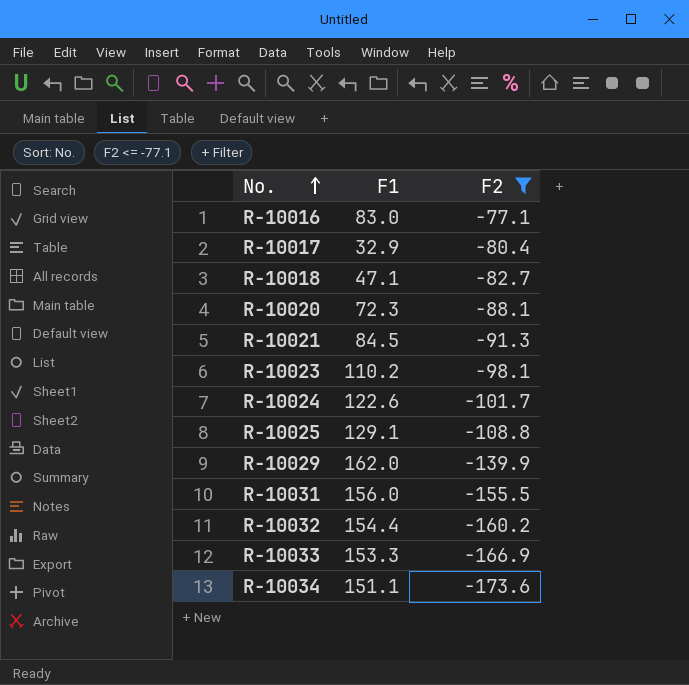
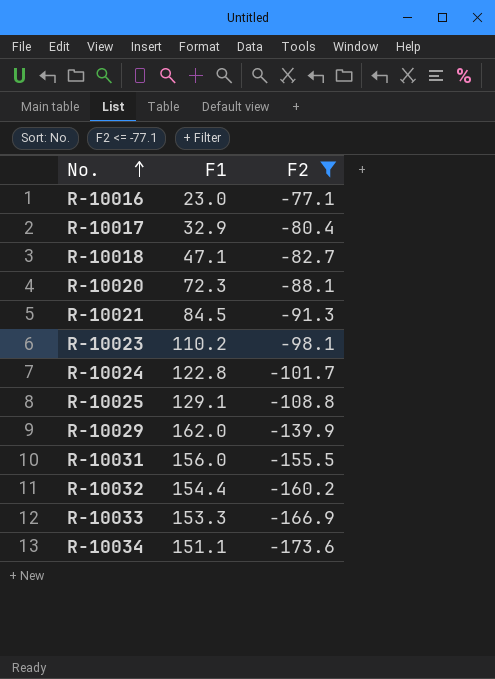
R-10016 | F1: 83.0 -> 23.0
R-10024 | F1: 122.6 -> 122.8

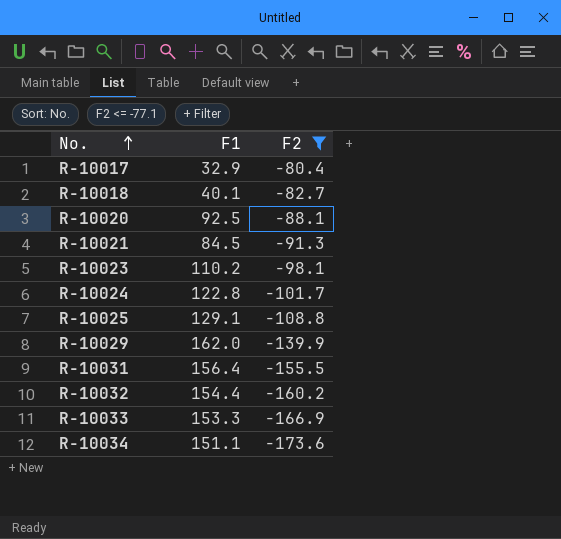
row R-10016: 23.0 | -77.1 -> none
R-10018 | F1: 47.1 -> 40.1
R-10020 | F1: 72.3 -> 92.5
R-10031 | F1: 156.0 -> 156.4

